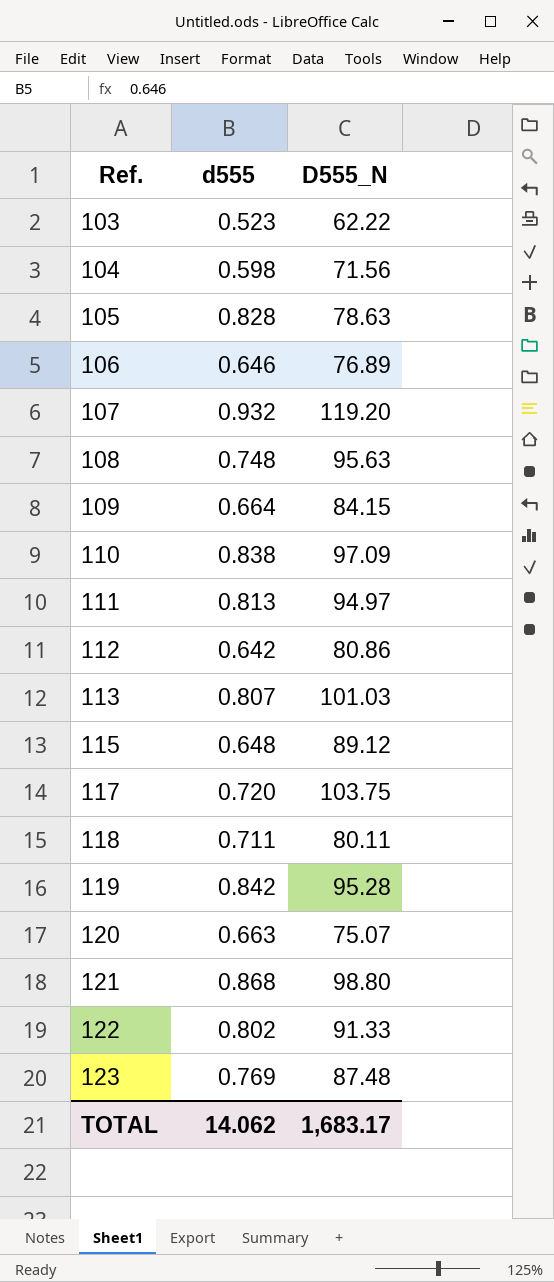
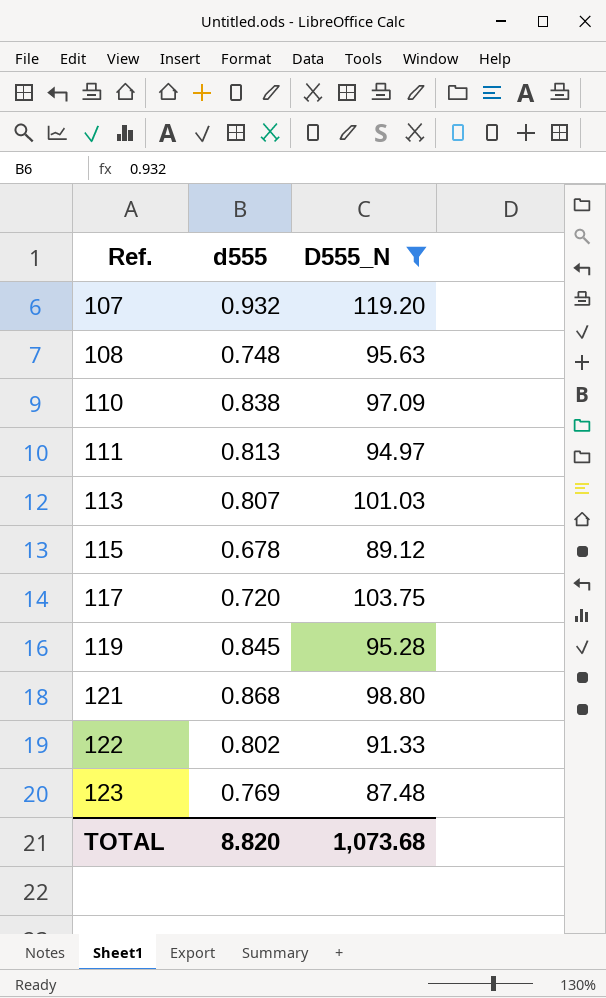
filter: none -> D555_N >= 87.48
115 | d555: 0.648 -> 0.678
119 | d555: 0.842 -> 0.845
TOTAL | d555: 14.062 -> 8.820
TOTAL | D555_N: 1,683.17 -> 1,073.68

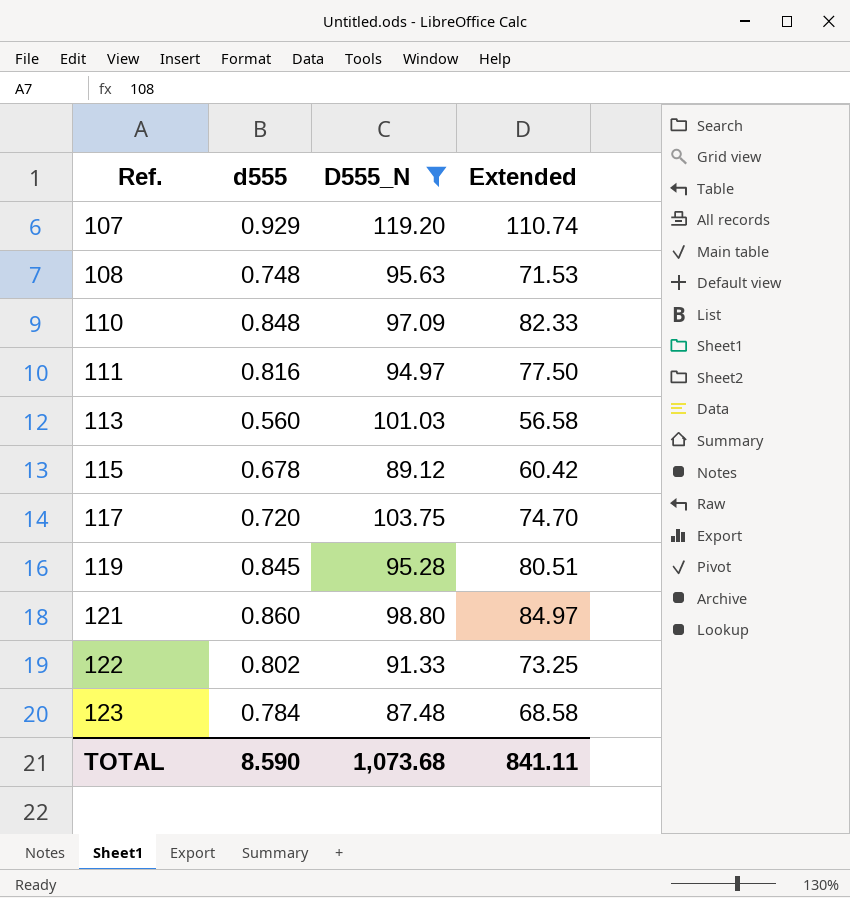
column Extended | formula: none -> [d555] * [D555_N]
107 | d555: 0.932 -> 0.929
110 | d555: 0.838 -> 0.848
111 | d555: 0.813 -> 0.816
113 | d555: 0.807 -> 0.560
121 | d555: 0.868 -> 0.860
123 | d555: 0.769 -> 0.784
TOTAL | d555: 8.820 -> 8.590

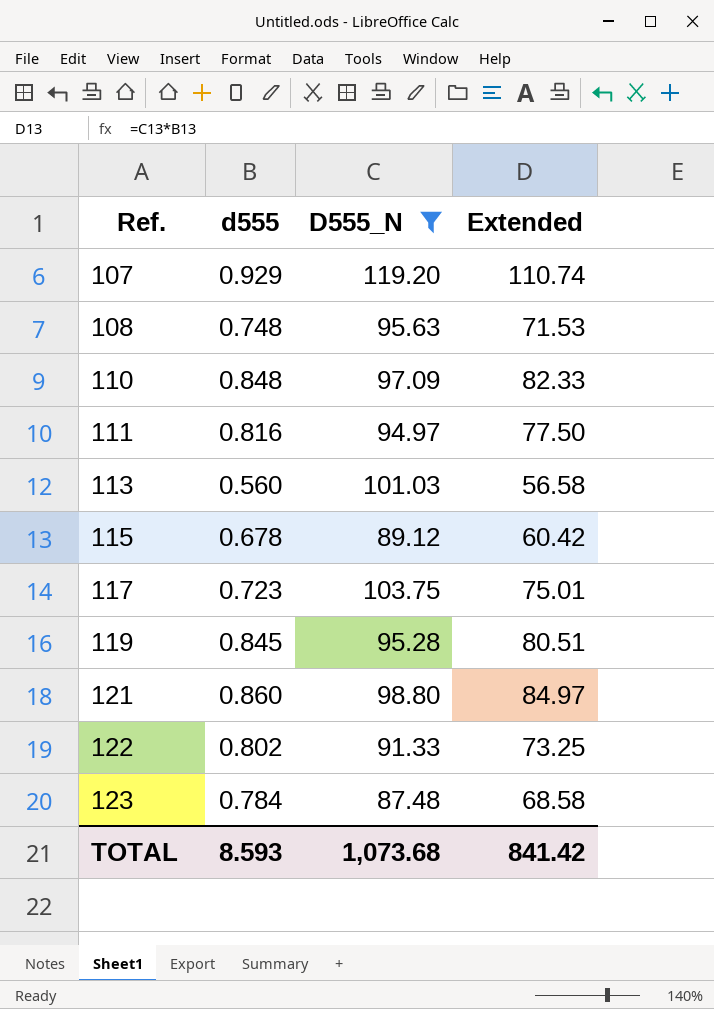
117 | d555: 0.720 -> 0.723
117 | Extended: 74.70 -> 75.01
TOTAL | d555: 8.590 -> 8.593
TOTAL | Extended: 841.11 -> 841.42

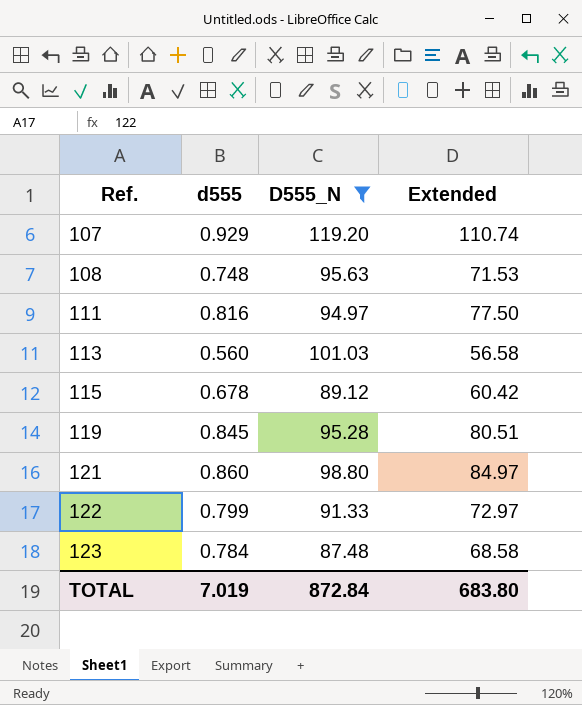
row 110: 0.848 | 97.09 | 82.33 -> none
row 117: 0.723 | 103.75 | 75.01 -> none
122 | d555: 0.802 -> 0.799
122 | Extended: 73.25 -> 72.97
TOTAL | d555: 8.593 -> 7.019
TOTAL | D555_N: 1,073.68 -> 872.84
TOTAL | Extended: 841.42 -> 683.80

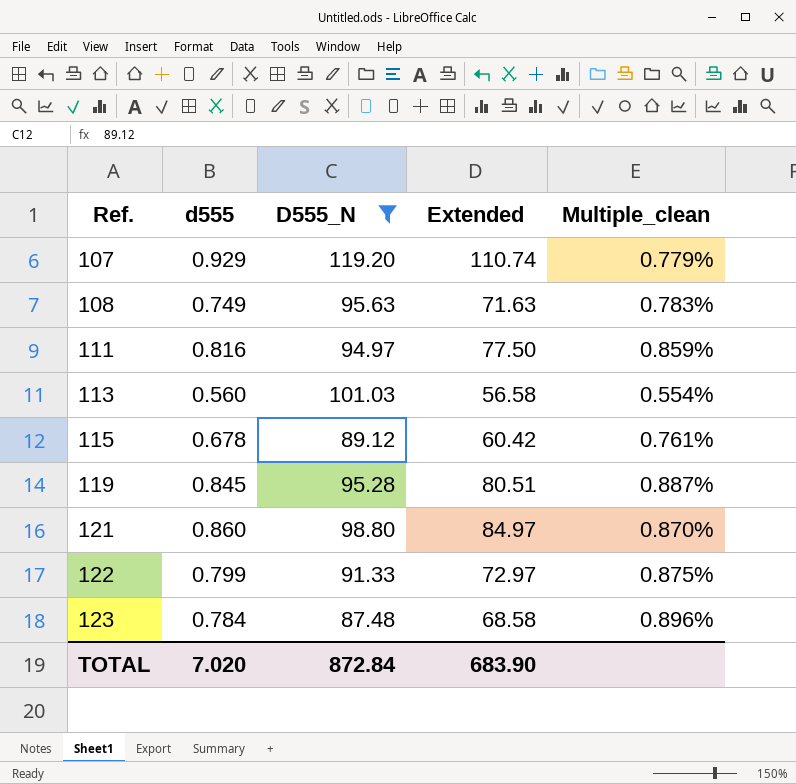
column Multiple_clean | formula: none -> [d555] / [D555_N]
108 | d555: 0.748 -> 0.749
108 | Extended: 71.53 -> 71.63
TOTAL | d555: 7.019 -> 7.020
TOTAL | Extended: 683.80 -> 683.90

